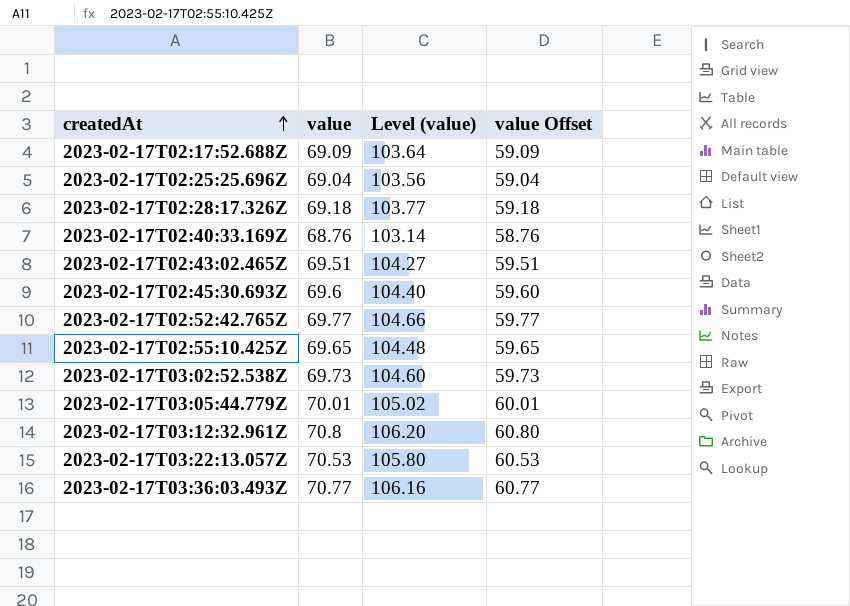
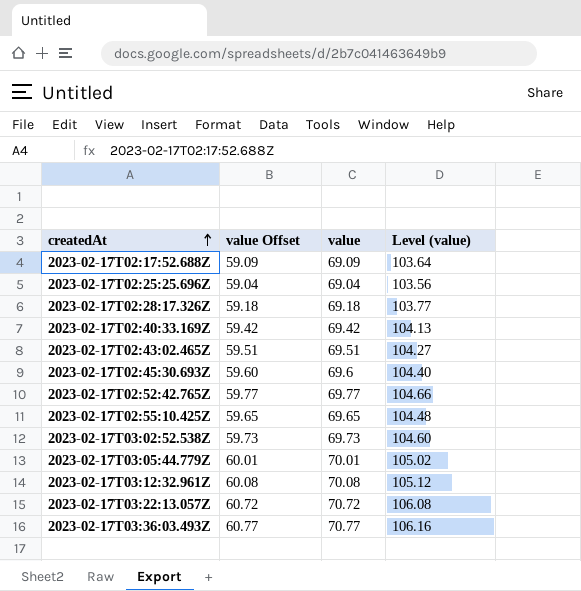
column value Offset | position: 4 -> 2
2023-02-17T02:40:33.169Z | value Offset: 58.76 -> 59.42
2023-02-17T02:40:33.169Z | value: 68.76 -> 69.42
2023-02-17T02:40:33.169Z | Level (value): 103.14 -> 104.13
2023-02-17T03:12:32.961Z | value Offset: 60.80 -> 60.08
2023-02-17T03:12:32.961Z | value: 70.8 -> 70.08
2023-02-17T03:12:32.961Z | Level (value): 106.20 -> 105.12
2023-02-17T03:22:13.057Z | value Offset: 60.53 -> 60.72
2023-02-17T03:22:13.057Z | value: 70.53 -> 70.72
2023-02-17T03:22:13.057Z | Level (value): 105.80 -> 106.08

